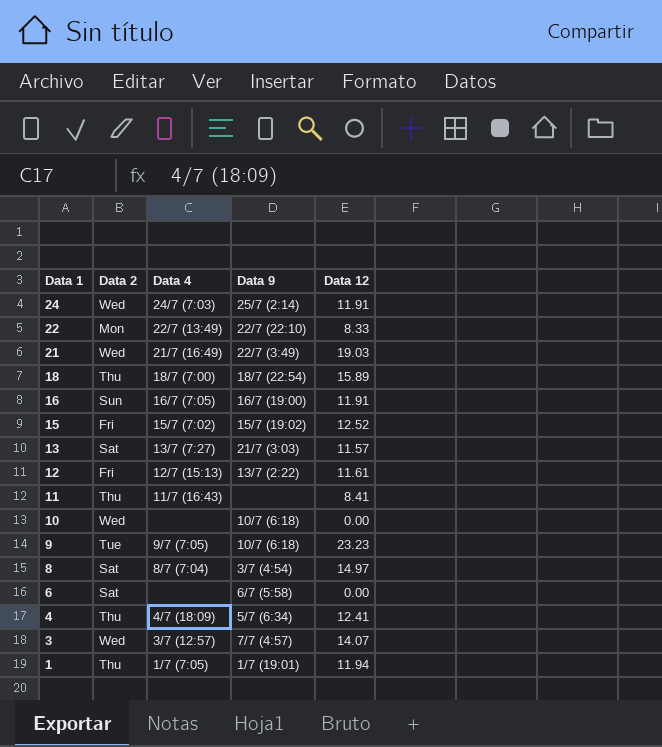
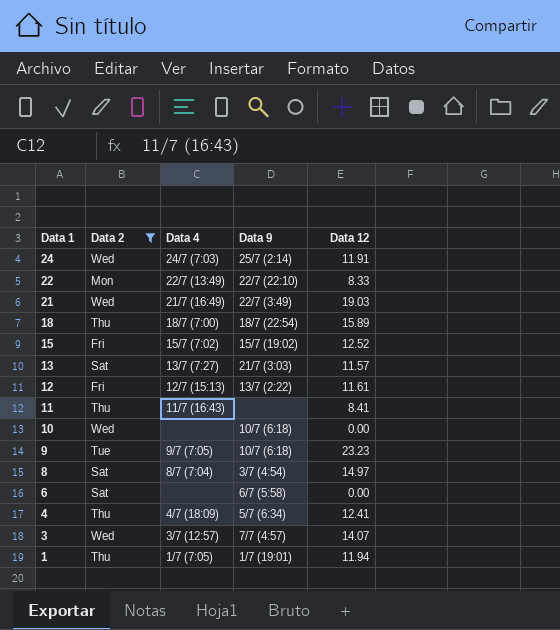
filter: none -> Data 2 != Sun

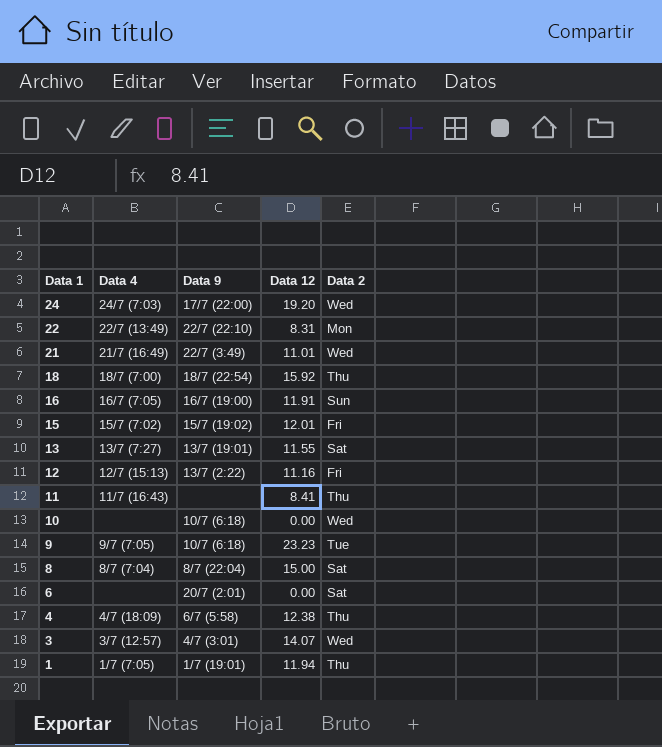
filter: Data 2 != Sun -> none
column Data 2 | position: 2 -> 5
24 | Data 9: 25/7 (2:14) -> 17/7 (22:00)
24 | Data 12: 11.91 -> 19.20
22 | Data 12: 8.33 -> 8.31
21 | Data 12: 19.03 -> 11.01
18 | Data 12: 15.89 -> 15.92
15 | Data 12: 12.52 -> 12.01
13 | Data 9: 21/7 (3:03) -> 13/7 (19:01)
13 | Data 12: 11.57 -> 11.55
12 | Data 12: 11.61 -> 11.16
8 | Data 9: 3/7 (4:54) -> 8/7 (22:04)
8 | Data 12: 14.97 -> 15.00
6 | Data 9: 6/7 (5:58) -> 20/7 (2:01)
4 | Data 9: 5/7 (6:34) -> 6/7 (5:58)
4 | Data 12: 12.41 -> 12.38
3 | Data 9: 7/7 (4:57) -> 4/7 (3:01)

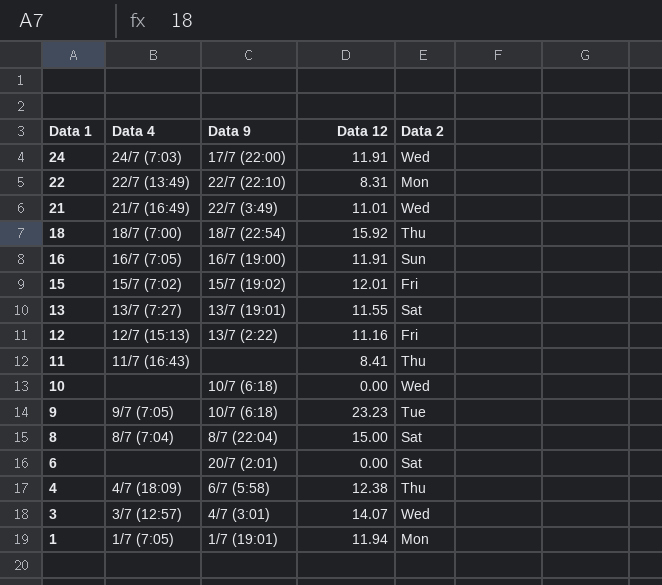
24 | Data 12: 19.20 -> 11.91
1 | Data 2: Thu -> Mon

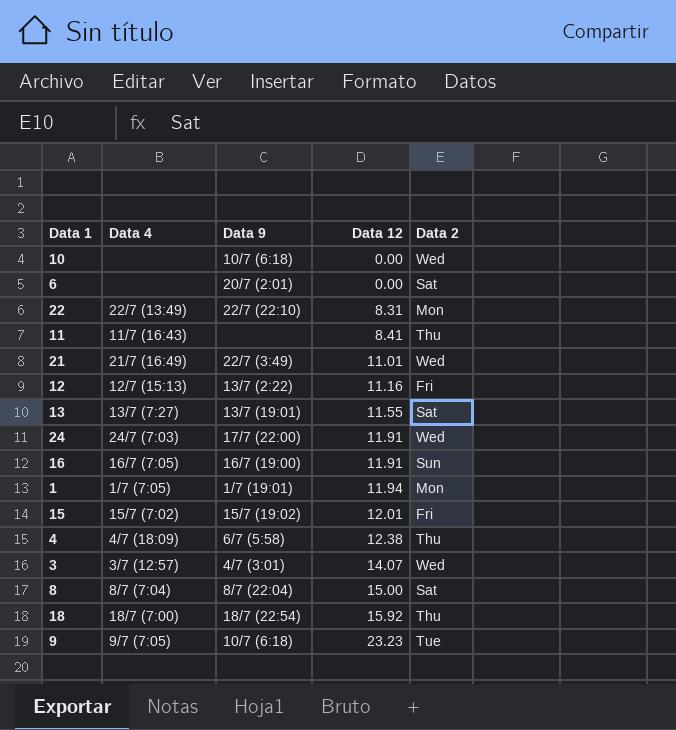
row order: Data 1 descending -> Data 12 ascending

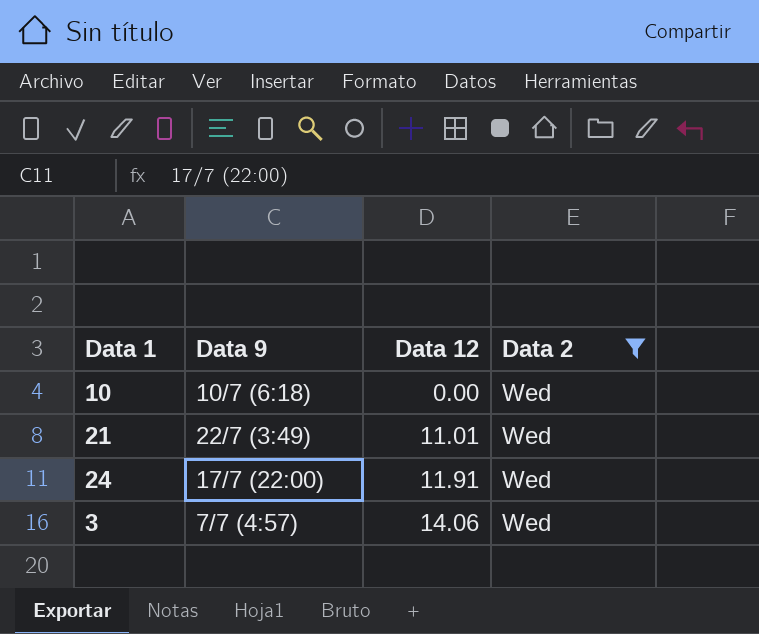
filter: none -> Data 2 = Wed
column Data 4 | position: 2 -> none
3 | Data 9: 4/7 (3:01) -> 7/7 (4:57)
3 | Data 12: 14.07 -> 14.06

